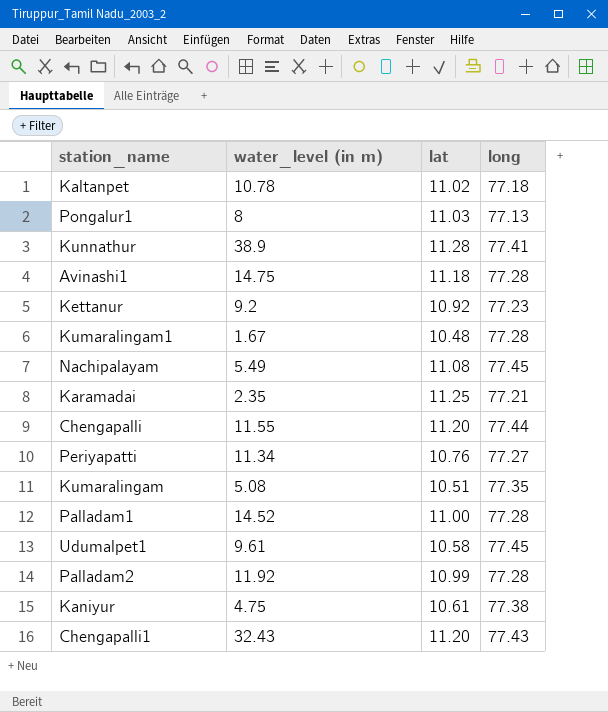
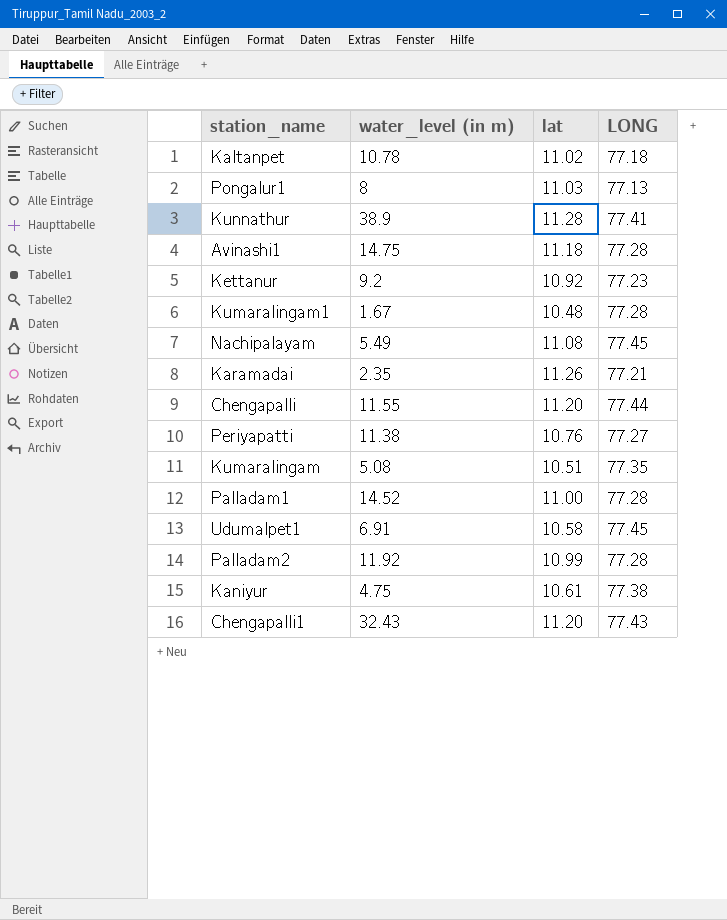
column name: long -> LONG
Karamadai | lat: 11.25 -> 11.26
Periyapatti | water_level (in m): 11.34 -> 11.38
Udumalpet1 | water_level (in m): 9.61 -> 6.91

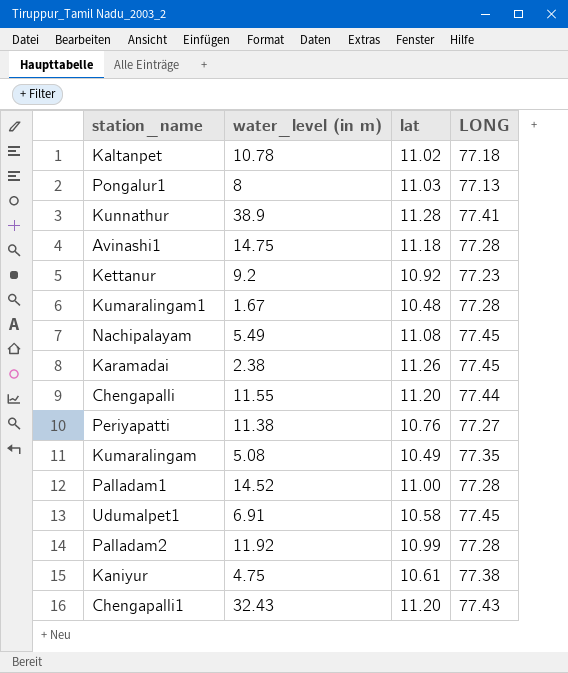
Karamadai | water_level (in m): 2.35 -> 2.38
Karamadai | LONG: 77.21 -> 77.45
Kumaralingam | lat: 10.51 -> 10.49

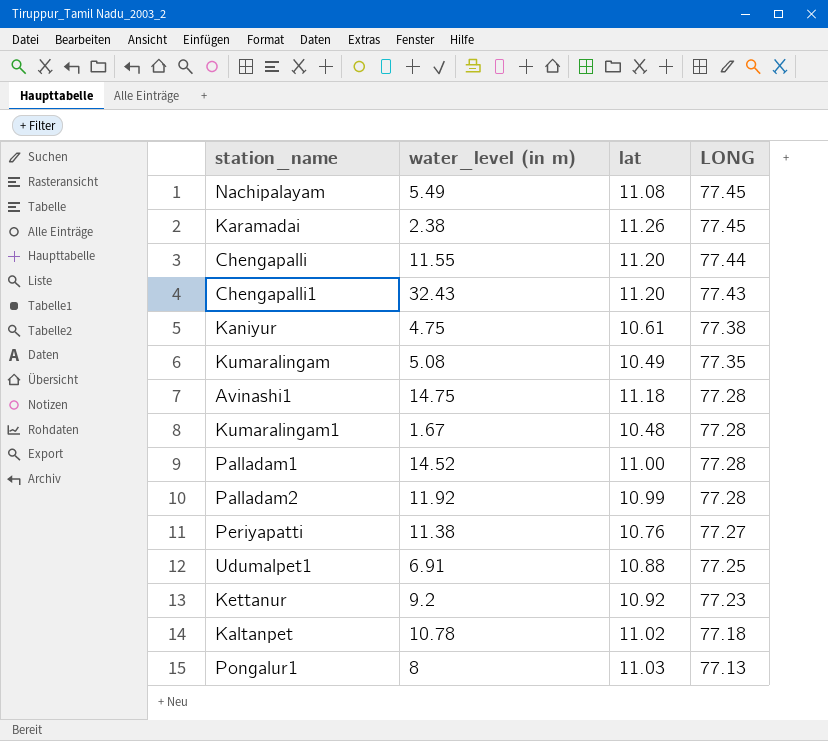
row order: none -> LONG descending
row Kunnathur: 38.9 | 11.28 | 77.41 -> none
Udumalpet1 | lat: 10.58 -> 10.88
Udumalpet1 | LONG: 77.45 -> 77.25

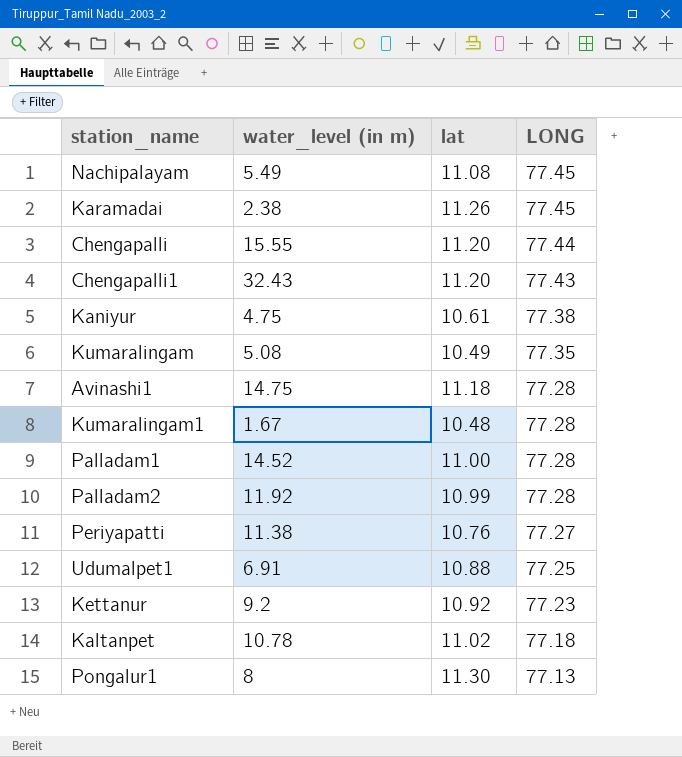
Chengapalli | water_level (in m): 11.55 -> 15.55
Pongalur1 | lat: 11.03 -> 11.30

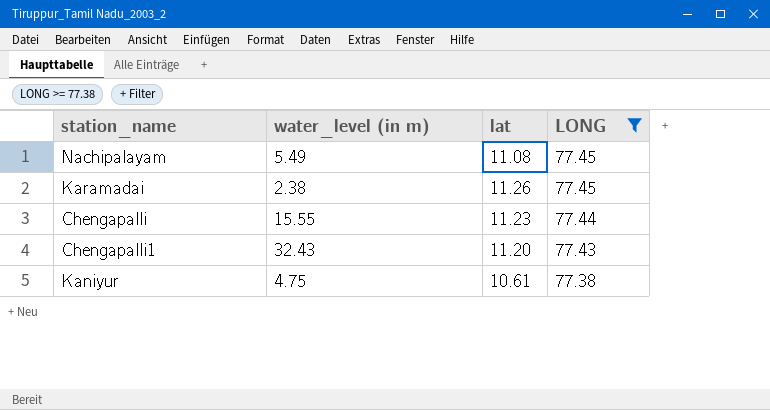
filter: none -> LONG >= 77.38
Chengapalli | lat: 11.20 -> 11.23

